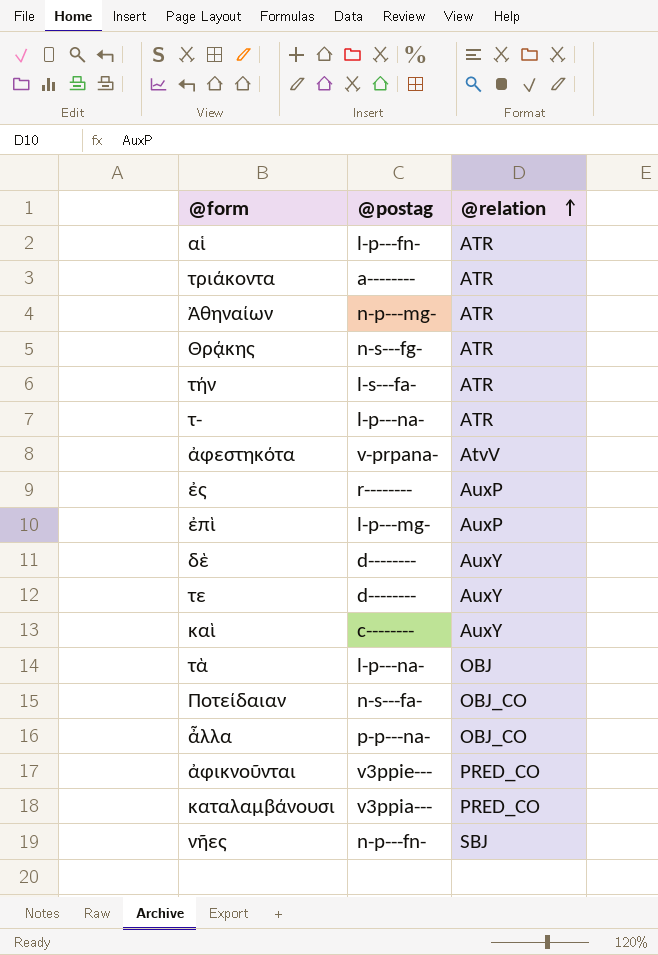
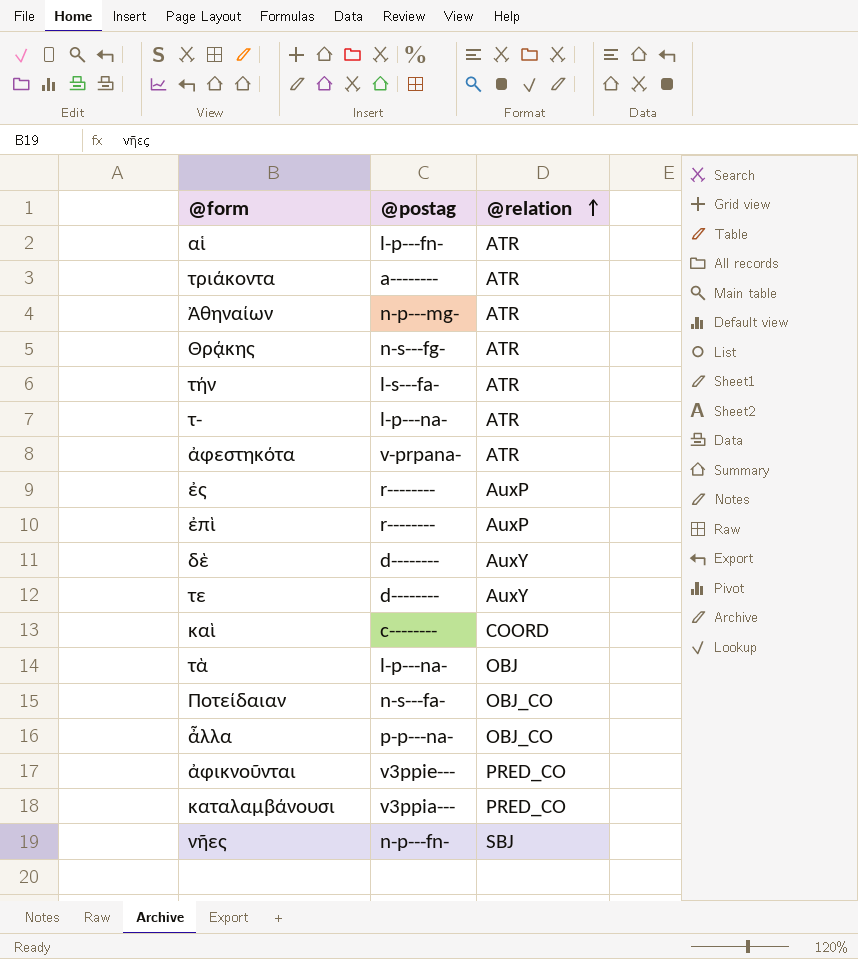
ἀφεστηκότα | @relation: AtvV -> ATR
ἐπὶ | @postag: l-p---mg- -> r--------
καὶ | @relation: AuxY -> COORD

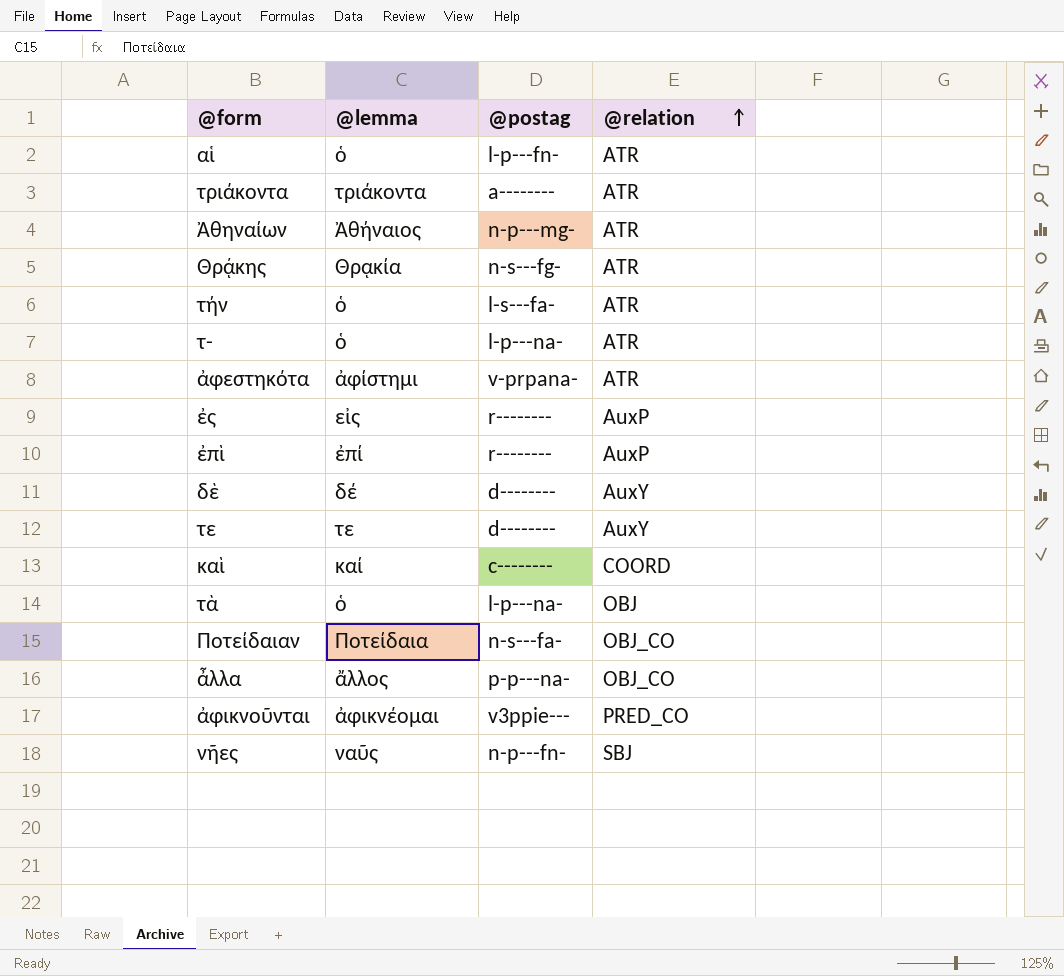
column @lemma | position: none -> 2
row καταλαμβάνουσι: v3ppia--- | PRED_CO -> none

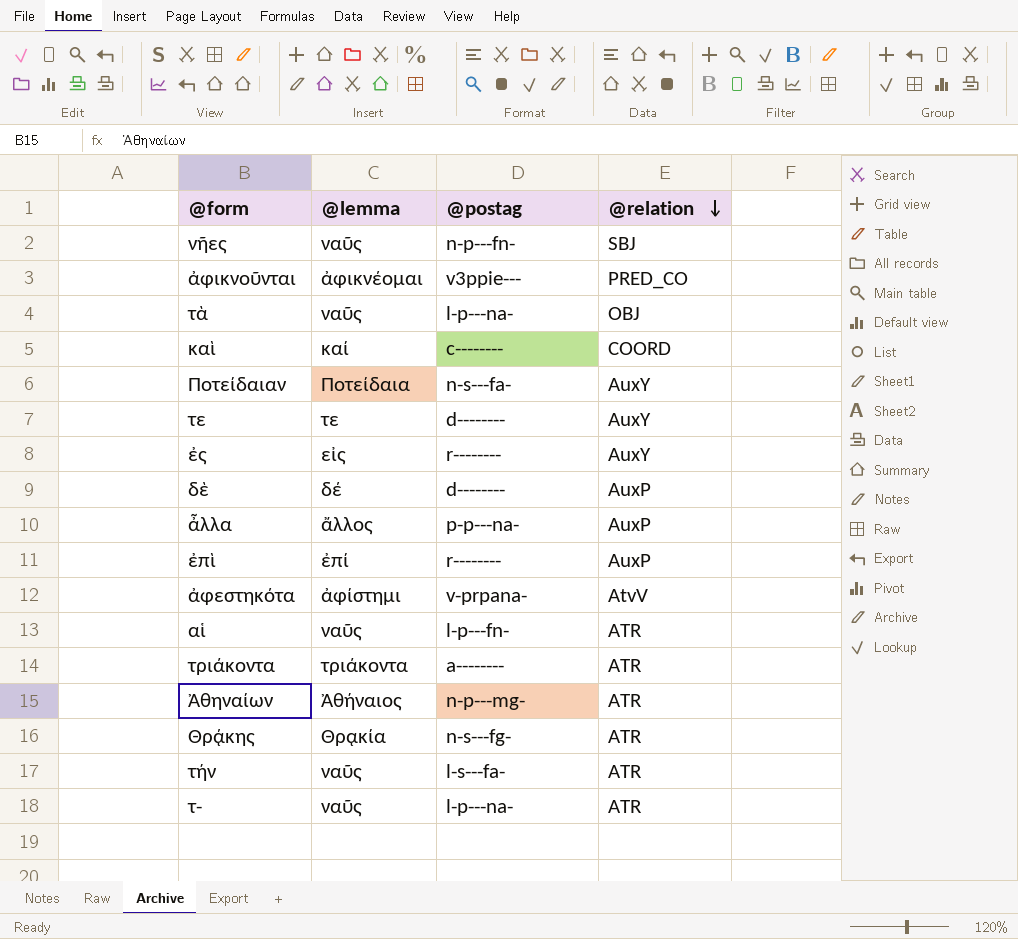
row order: @relation ascending -> @relation descending
τὰ | @lemma: ὁ -> ναῦς
Ποτείδαιαν | @relation: OBJ_CO -> AuxY
ἐς | @relation: AuxP -> AuxY
δὲ | @relation: AuxY -> AuxP
ἆλλα | @relation: OBJ_CO -> AuxP
ἀφεστηκότα | @relation: ATR -> AtvV
αἱ | @lemma: ὁ -> ναῦς
τήν | @lemma: ὁ -> ναῦς
τ- | @lemma: ὁ -> ναῦς

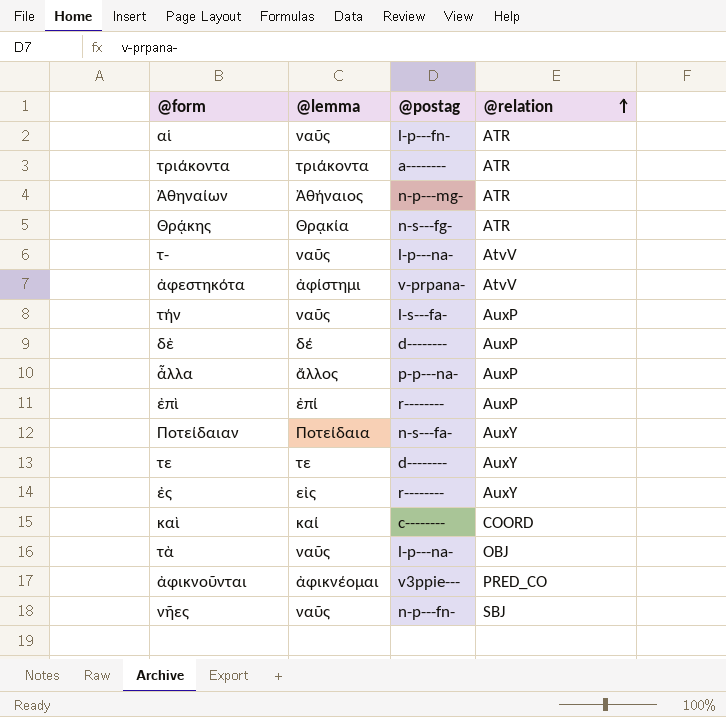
row order: @relation descending -> @relation ascending
τ- | @relation: ATR -> AtvV
τήν | @relation: ATR -> AuxP

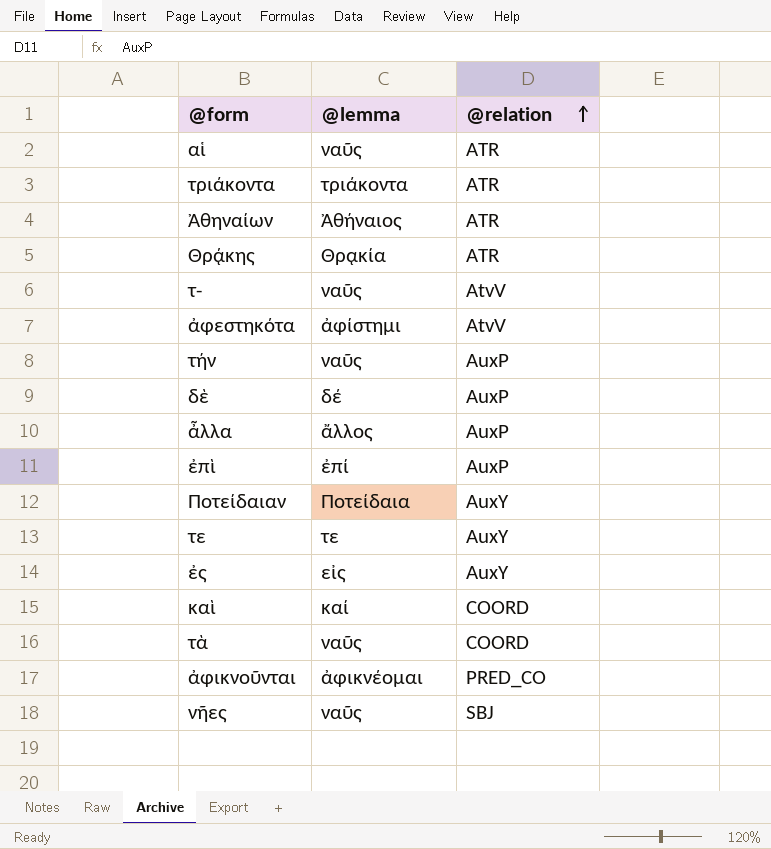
column @postag | position: 3 -> none
τὰ | @relation: OBJ -> COORD

